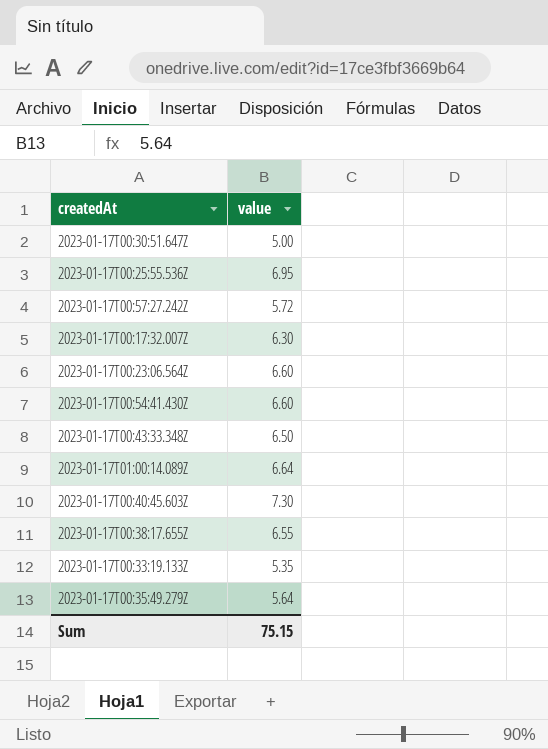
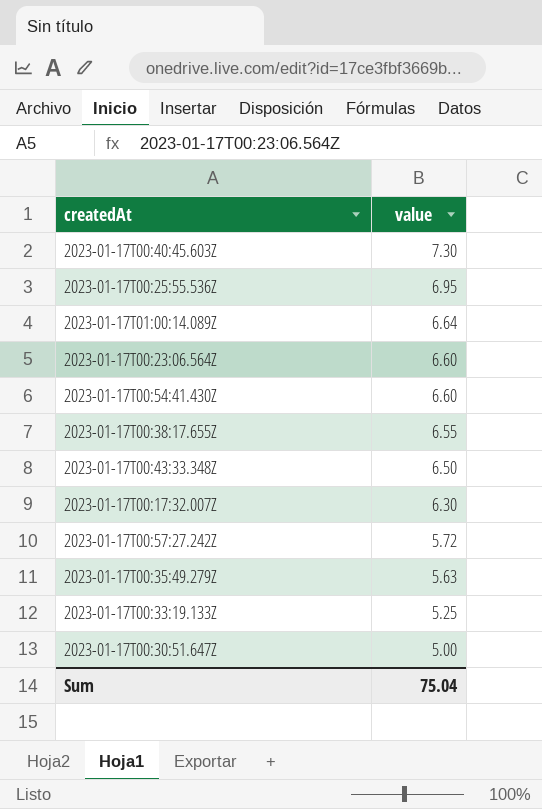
row order: none -> value descending
2023-01-17T00:35:49.279Z | value: 5.64 -> 5.63
2023-01-17T00:33:19.133Z | value: 5.35 -> 5.25
Sum | value: 75.15 -> 75.04

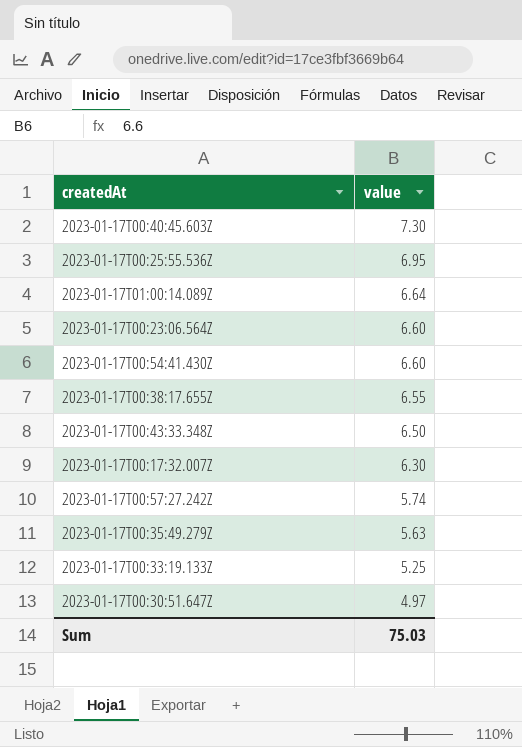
2023-01-17T00:57:27.242Z | value: 5.72 -> 5.74
2023-01-17T00:30:51.647Z | value: 5.00 -> 4.97
Sum | value: 75.04 -> 75.03

